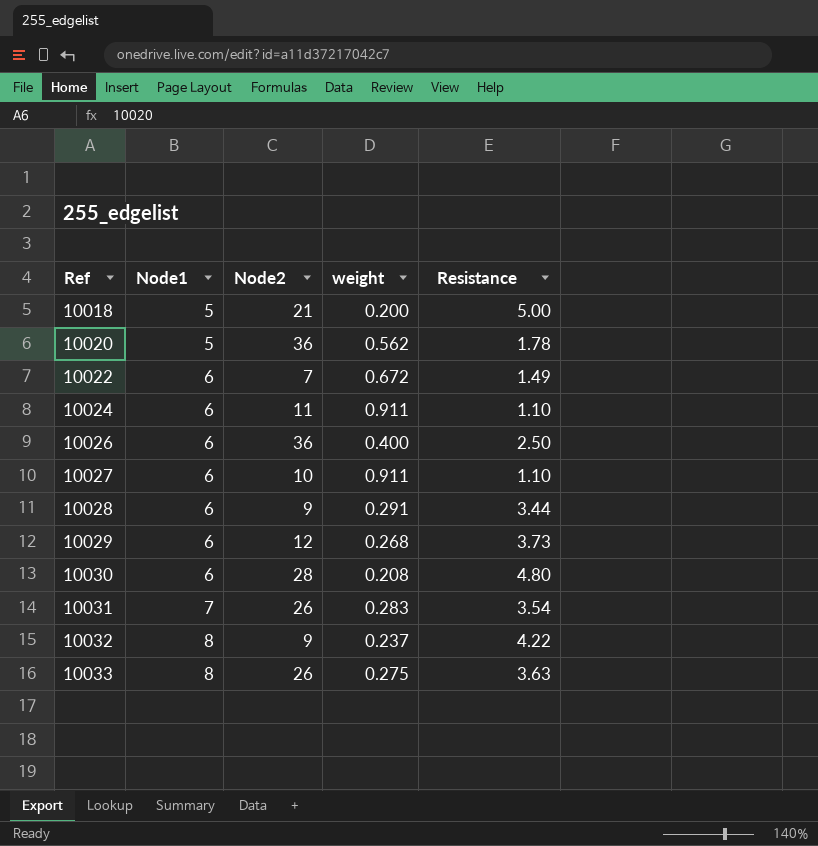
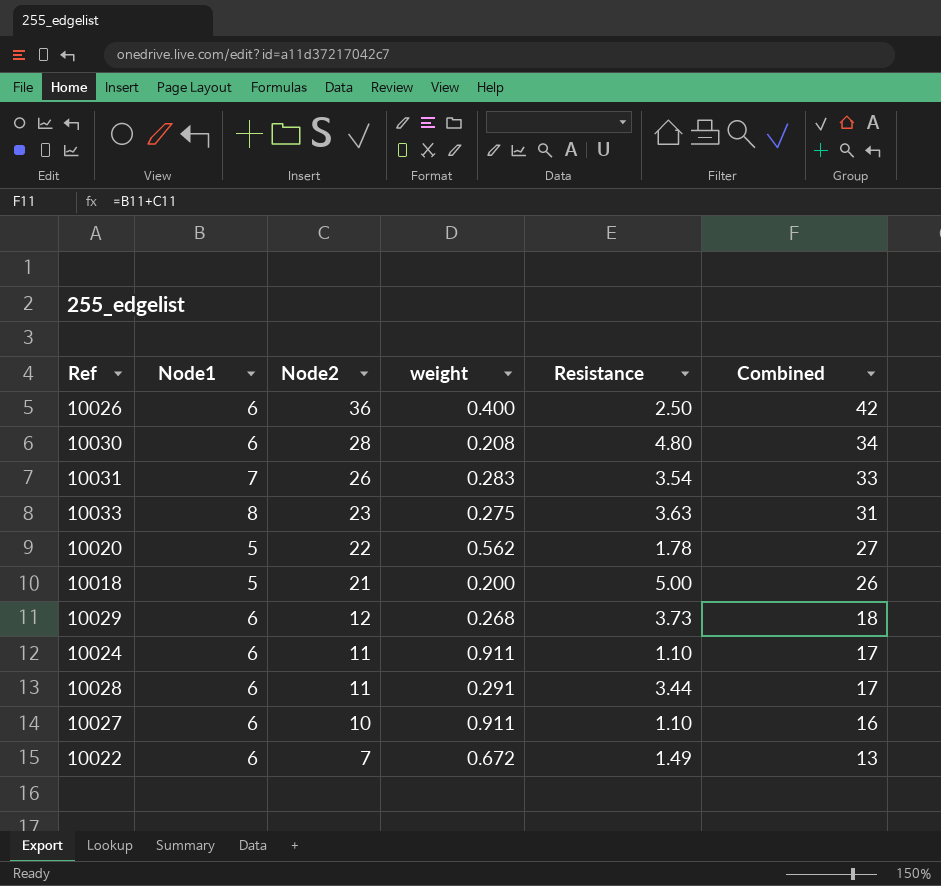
row order: Ref ascending -> Node2 descending
column Combined | formula: none -> [Node1] + [Node2]
row 10032: 8 | 9 | 0.237 | 4.22 -> none
10033 | Node2: 26 -> 23
10020 | Node2: 36 -> 22
10028 | Node2: 9 -> 11

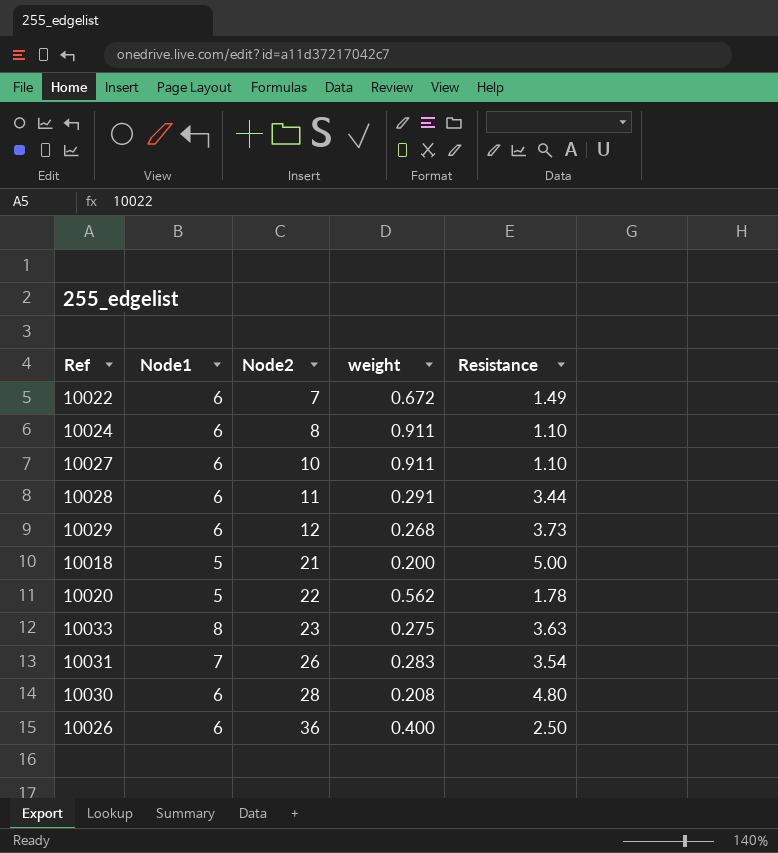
row order: Node2 descending -> Node2 ascending
column Combined | formula: [Node1] + [Node2] -> none
10024 | Node2: 11 -> 8

